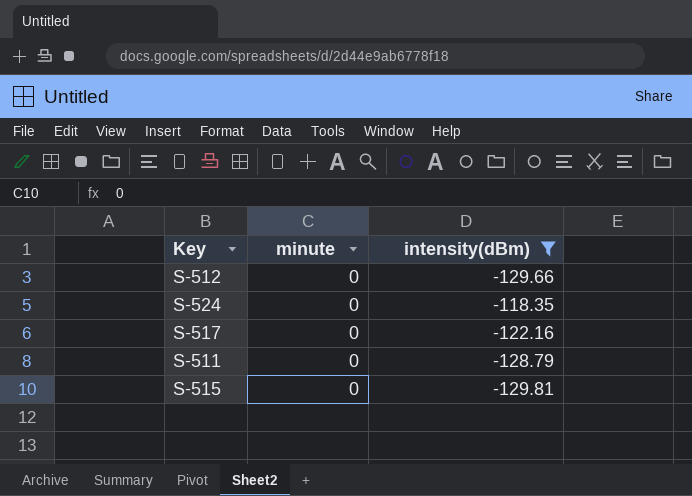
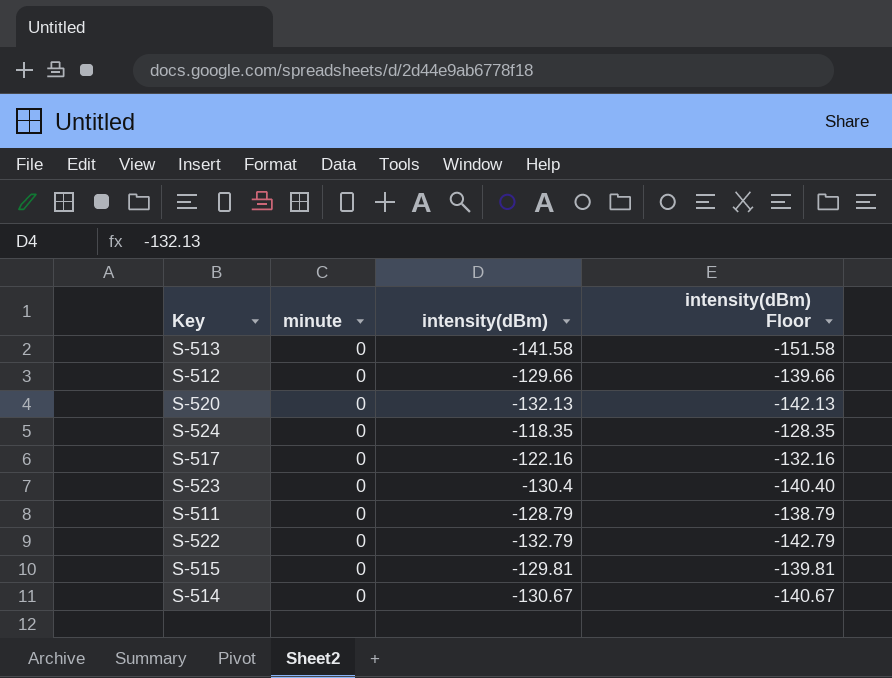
filter: intensity(dBm) >= -129.81 -> none
column intensity(dBm) Floor | formula: none -> [intensity(dBm)] - 10

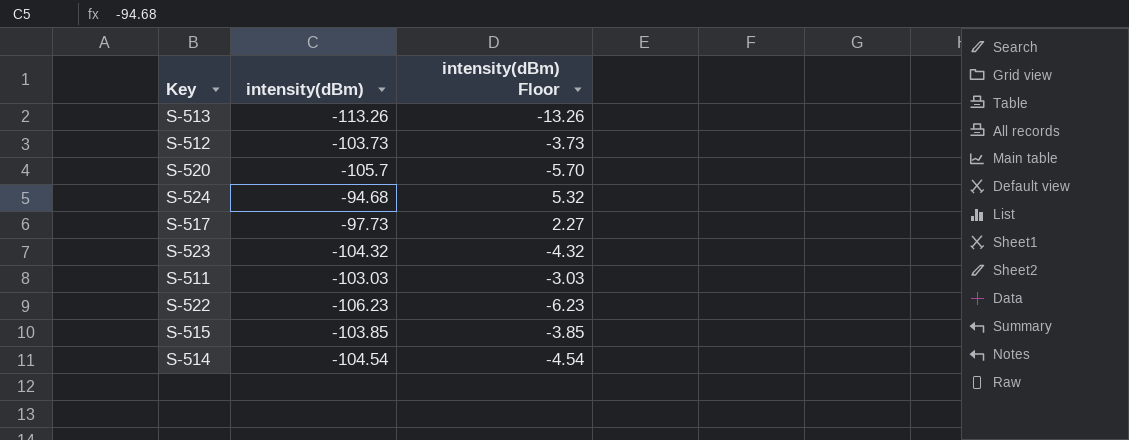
column minute | position: 2 -> none
column intensity(dBm) Floor | formula: [intensity(dBm)] - 10 -> [intensity(dBm)] + 100
S-513 | intensity(dBm): -141.58 -> -113.26
S-512 | intensity(dBm): -129.66 -> -103.73
S-520 | intensity(dBm): -132.13 -> -105.7
S-524 | intensity(dBm): -118.35 -> -94.68
S-517 | intensity(dBm): -122.16 -> -97.73
S-523 | intensity(dBm): -130.4 -> -104.32
S-511 | intensity(dBm): -128.79 -> -103.03
S-522 | intensity(dBm): -132.79 -> -106.23
S-515 | intensity(dBm): -129.81 -> -103.85
S-514 | intensity(dBm): -130.67 -> -104.54

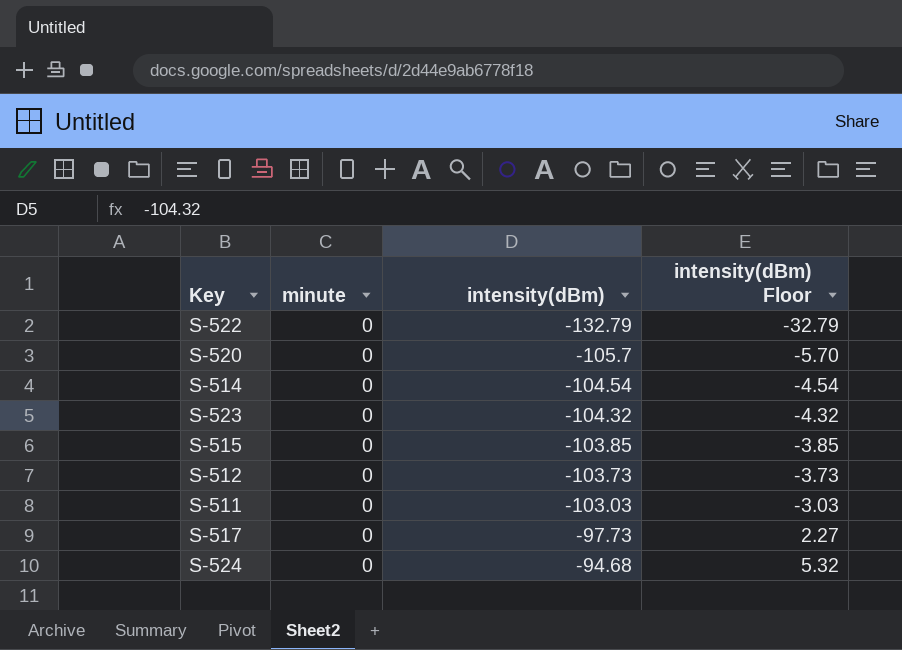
row order: none -> intensity(dBm) ascending
column minute | position: none -> 2
row S-513: -113.26 | -13.26 -> none
S-522 | intensity(dBm): -106.23 -> -132.79
S-522 | intensity(dBm) Floor: -6.23 -> -32.79

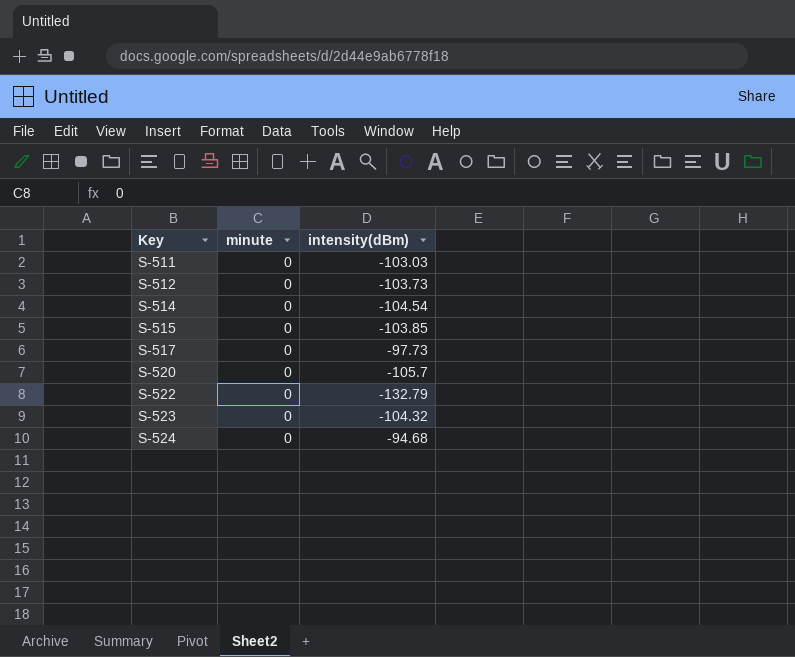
row order: intensity(dBm) ascending -> Key ascending
column intensity(dBm) Floor | formula: [intensity(dBm)] + 100 -> none

